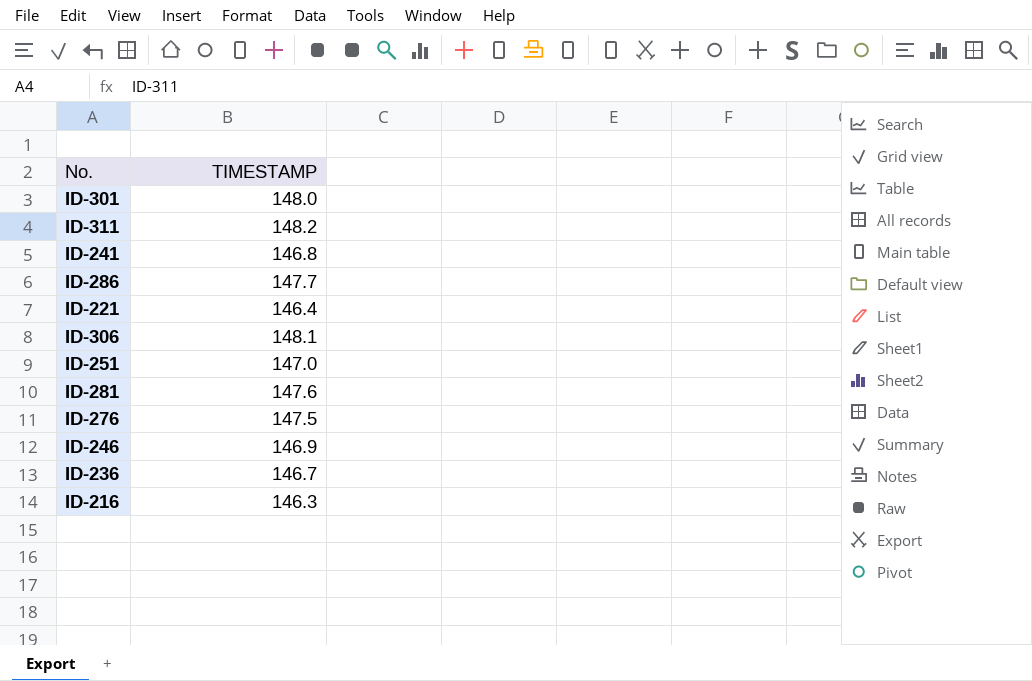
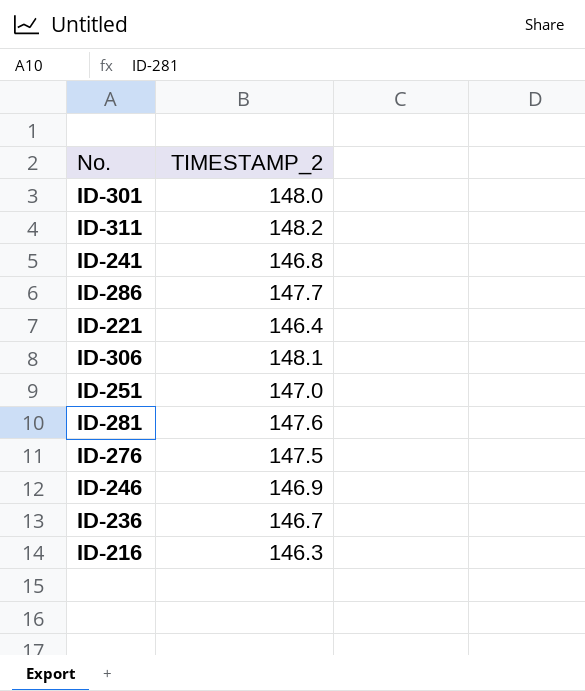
column name: TIMESTAMP -> TIMESTAMP_2

